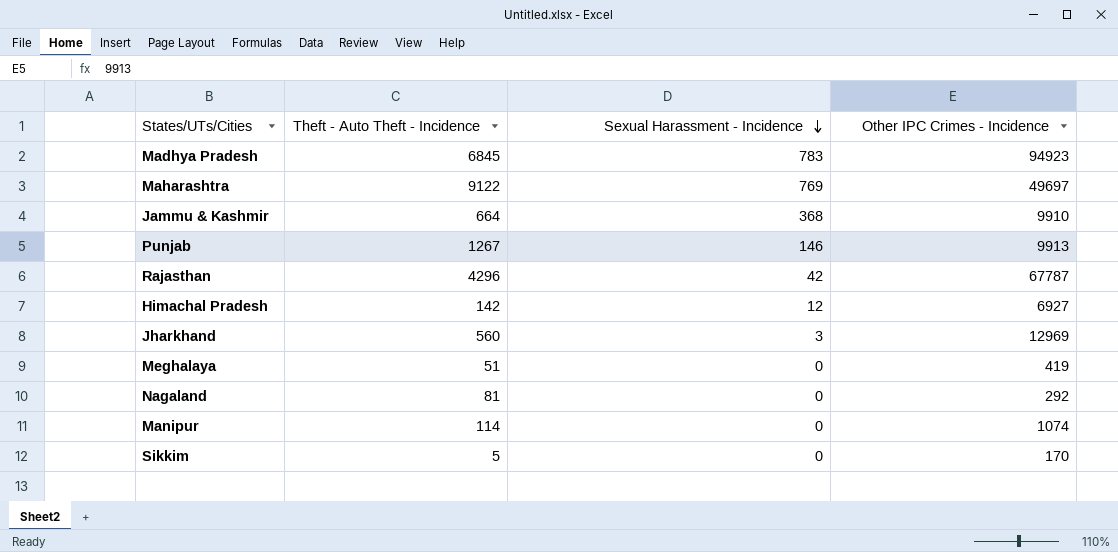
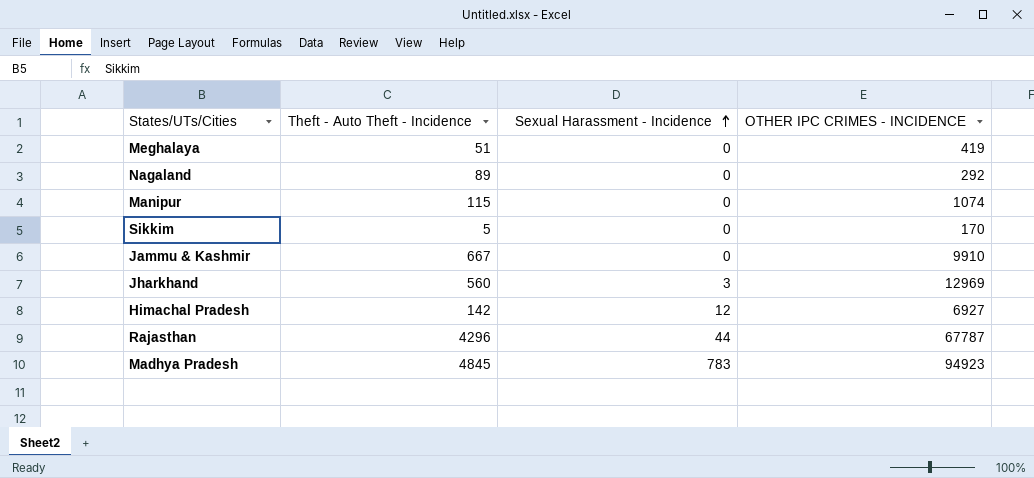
row order: Sexual Harassment - Incidence descending -> Sexual Harassment - Incidence ascending
column name: Other IPC Crimes - Incidence -> OTHER IPC CRIMES - INCIDENCE
row Maharashtra: 9122 | 769 | 49697 -> none
row Punjab: 1267 | 146 | 9913 -> none
Nagaland | Theft - Auto Theft - Incidence: 81 -> 89
Manipur | Theft - Auto Theft - Incidence: 114 -> 115
Jammu & Kashmir | Theft - Auto Theft - Incidence: 664 -> 667
Jammu & Kashmir | Sexual Harassment - Incidence: 368 -> 0
Rajasthan | Sexual Harassment - Incidence: 42 -> 44
Madhya Pradesh | Theft - Auto Theft - Incidence: 6845 -> 4845

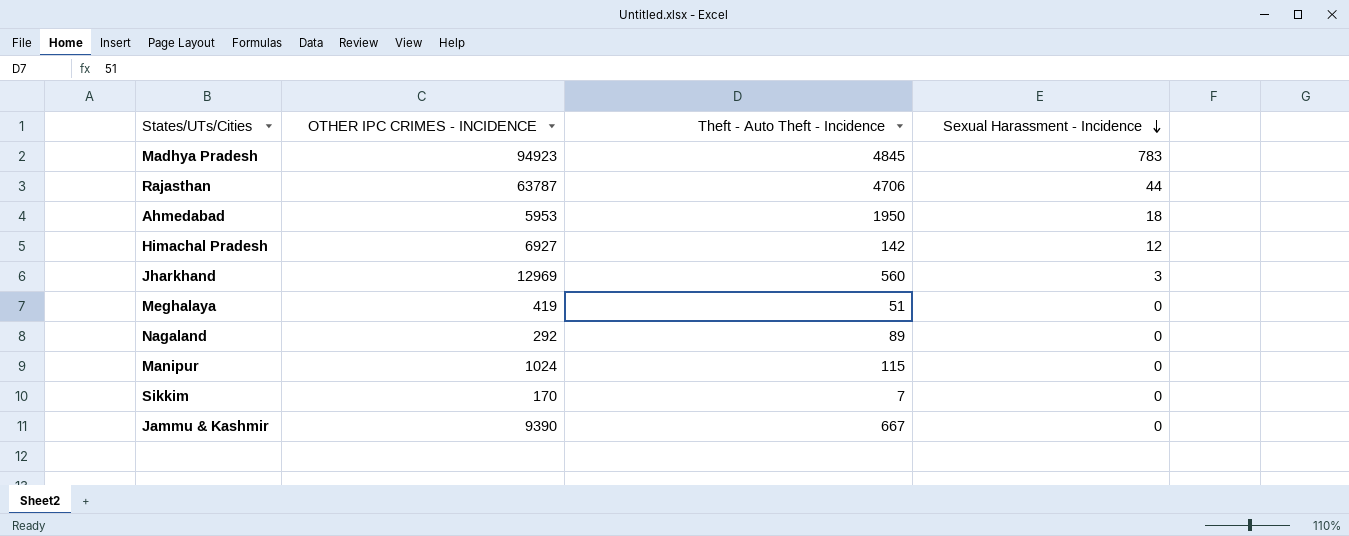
row order: Sexual Harassment - Incidence ascending -> Sexual Harassment - Incidence descending
column OTHER IPC CRIMES - INCIDENCE | position: 4 -> 2
Rajasthan | OTHER IPC CRIMES - INCIDENCE: 67787 -> 63787
Rajasthan | Theft - Auto Theft - Incidence: 4296 -> 4706
row Ahmedabad: none -> 5953 | 1950 | 18
Manipur | OTHER IPC CRIMES - INCIDENCE: 1074 -> 1024
Sikkim | Theft - Auto Theft - Incidence: 5 -> 7
Jammu & Kashmir | OTHER IPC CRIMES - INCIDENCE: 9910 -> 9390

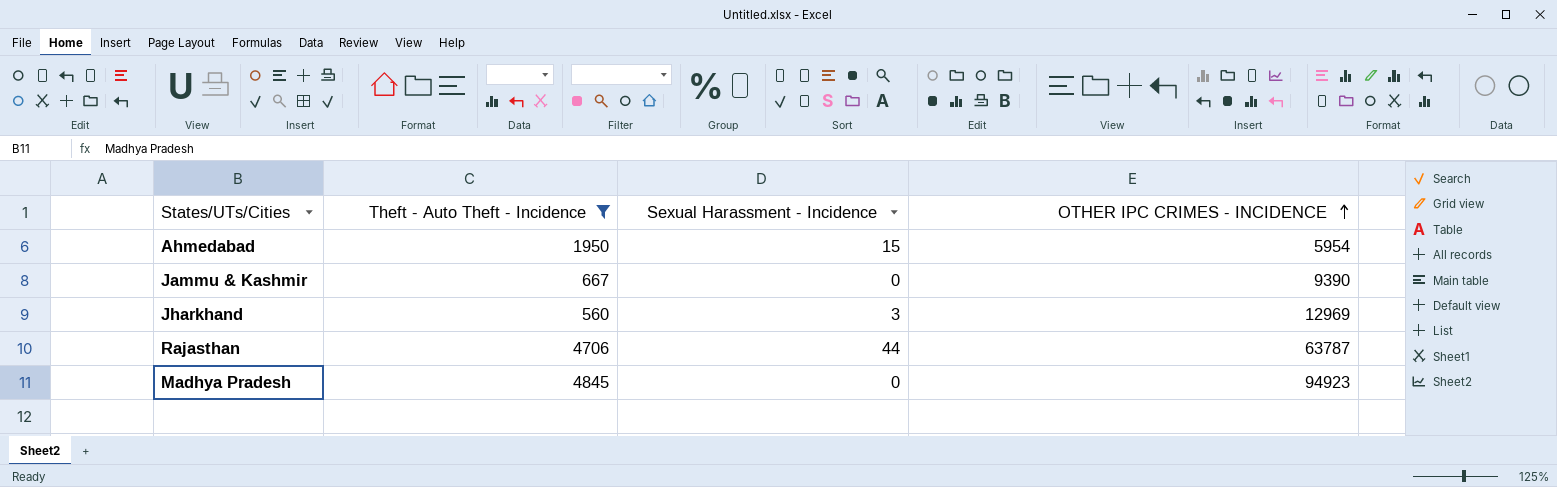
filter: none -> Theft - Auto Theft - Incidence >= 560
row order: Sexual Harassment - Incidence descending -> OTHER IPC CRIMES - INCIDENCE ascending
column OTHER IPC CRIMES - INCIDENCE | position: 2 -> 4
Ahmedabad | Sexual Harassment - Incidence: 18 -> 15
Ahmedabad | OTHER IPC CRIMES - INCIDENCE: 5953 -> 5954
Madhya Pradesh | Sexual Harassment - Incidence: 783 -> 0

